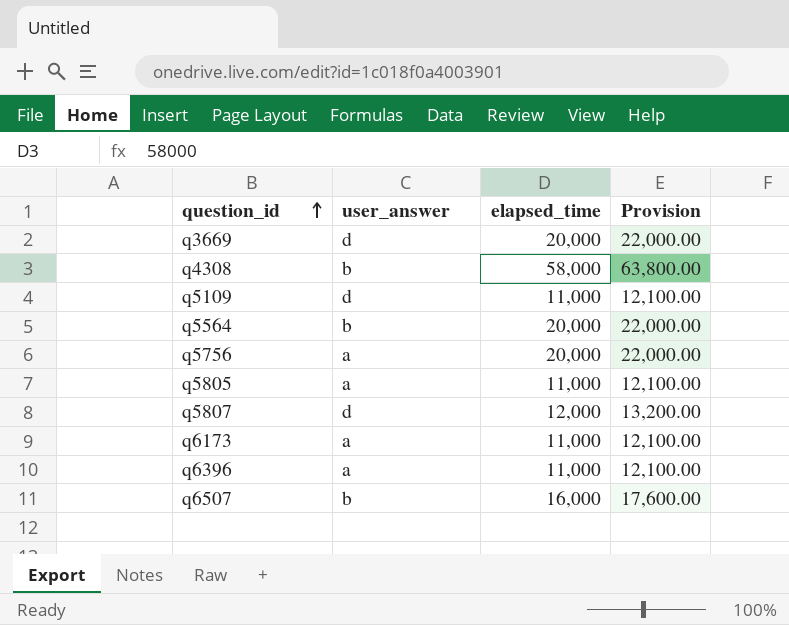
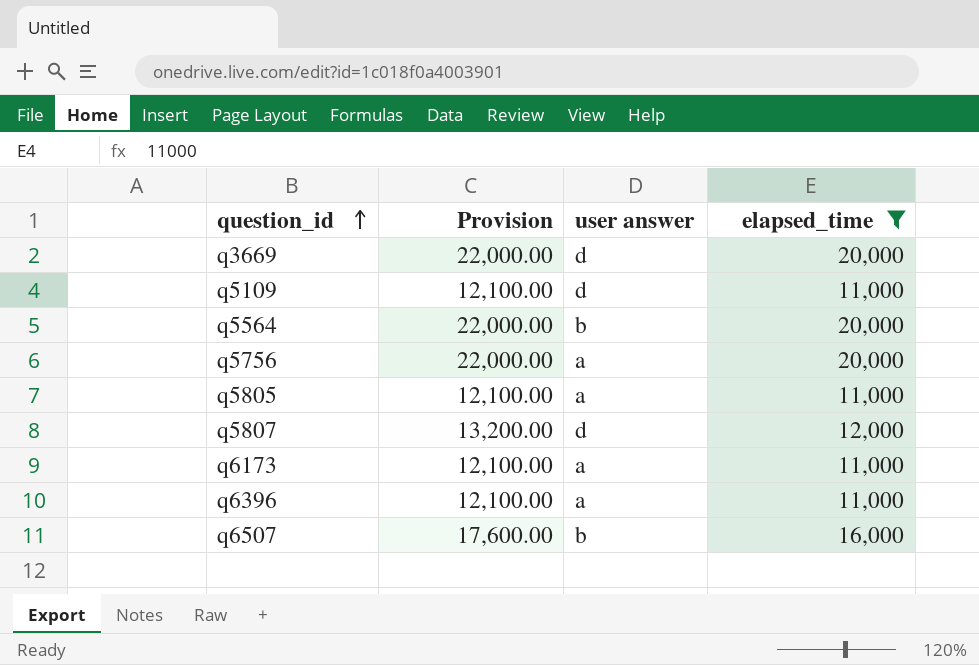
filter: none -> elapsed_time != 58,000
column Provision | position: 4 -> 2
column name: user_answer -> user answer

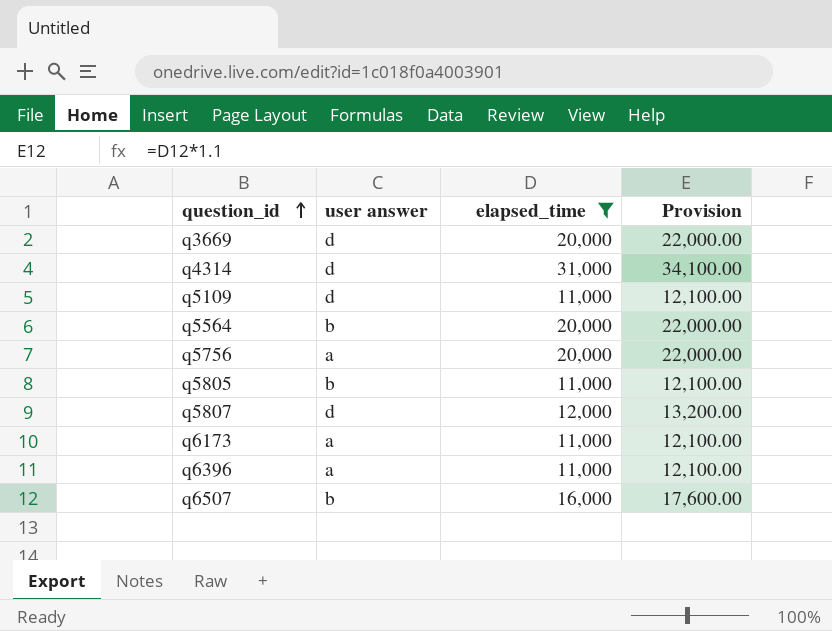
column Provision | position: 2 -> 4
row q4314: none -> d | 31,000 | 34,100.00
q5805 | user answer: a -> b

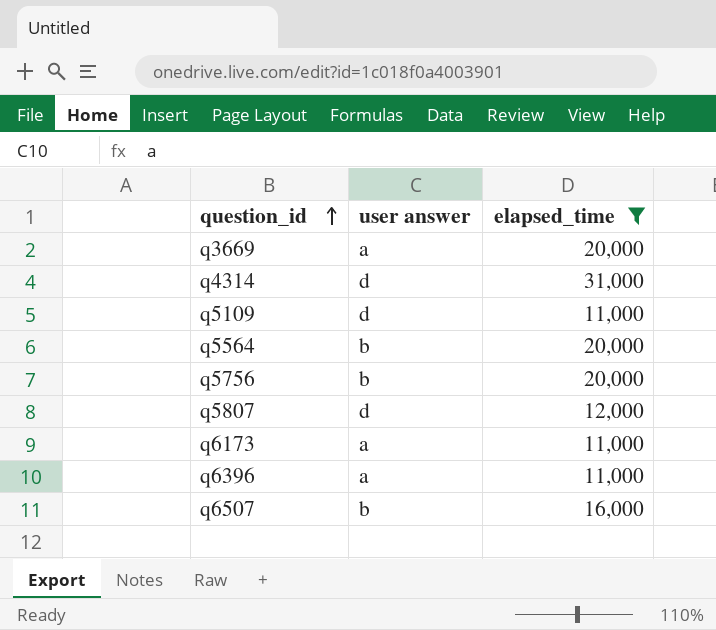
column Provision | formula: [elapsed_time] * 1.1 -> none
row q5805: b | 11,000 | 12,100.00 -> none
q3669 | user answer: d -> a
q5756 | user answer: a -> b

